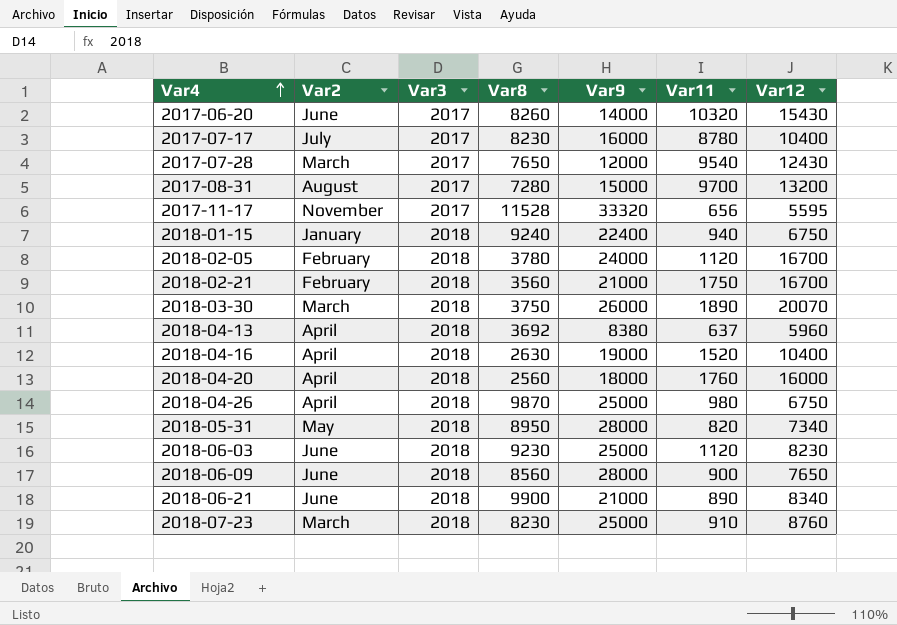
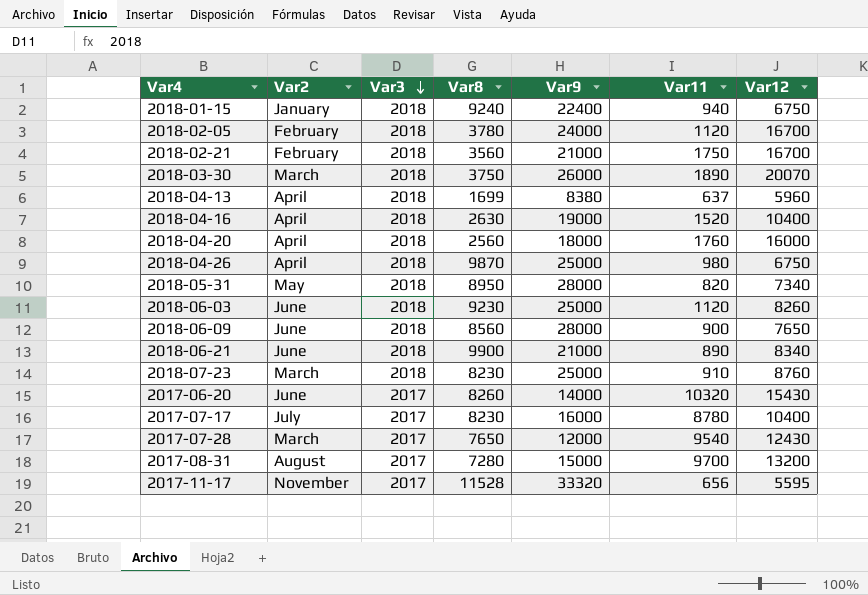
row order: Var4 ascending -> Var3 descending
2018-04-13 | Var8: 3692 -> 1699
2018-06-03 | Var12: 8230 -> 8260

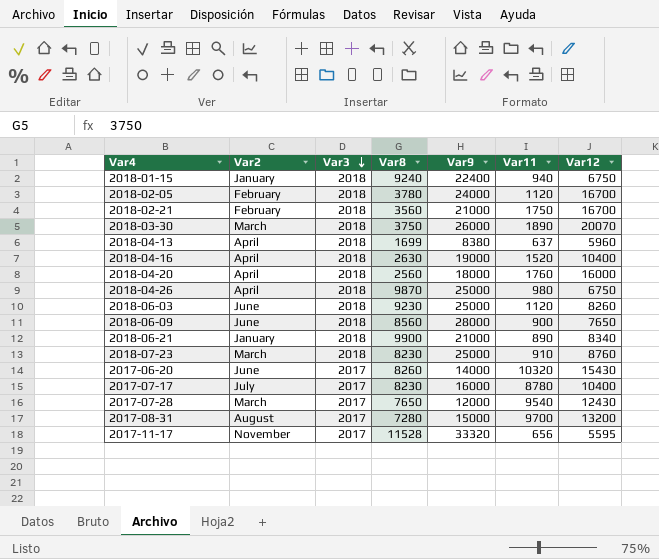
row 2018-05-31: May | 2018 | 8950 | 28000 | 820 | 7340 -> none
2018-06-21 | Var2: June -> January

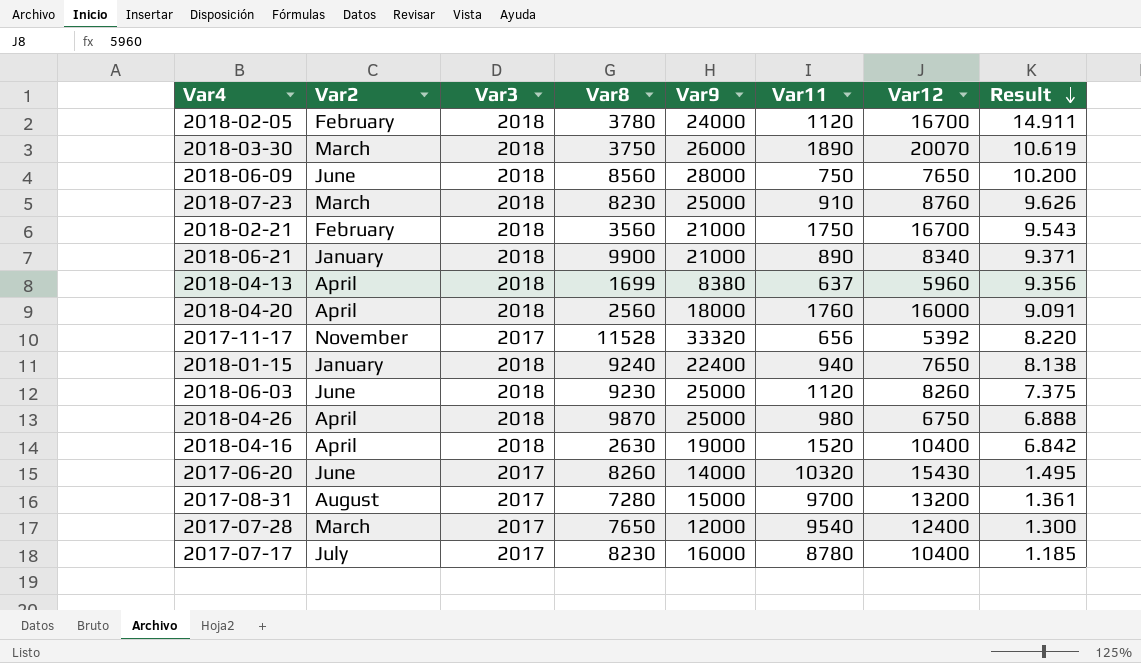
row order: Var3 descending -> Result descending
column Result | formula: none -> [Var12] / [Var11]
2018-06-09 | Var11: 900 -> 750
2017-11-17 | Var12: 5595 -> 5392
2018-01-15 | Var12: 6750 -> 7650
2017-07-28 | Var12: 12430 -> 12400

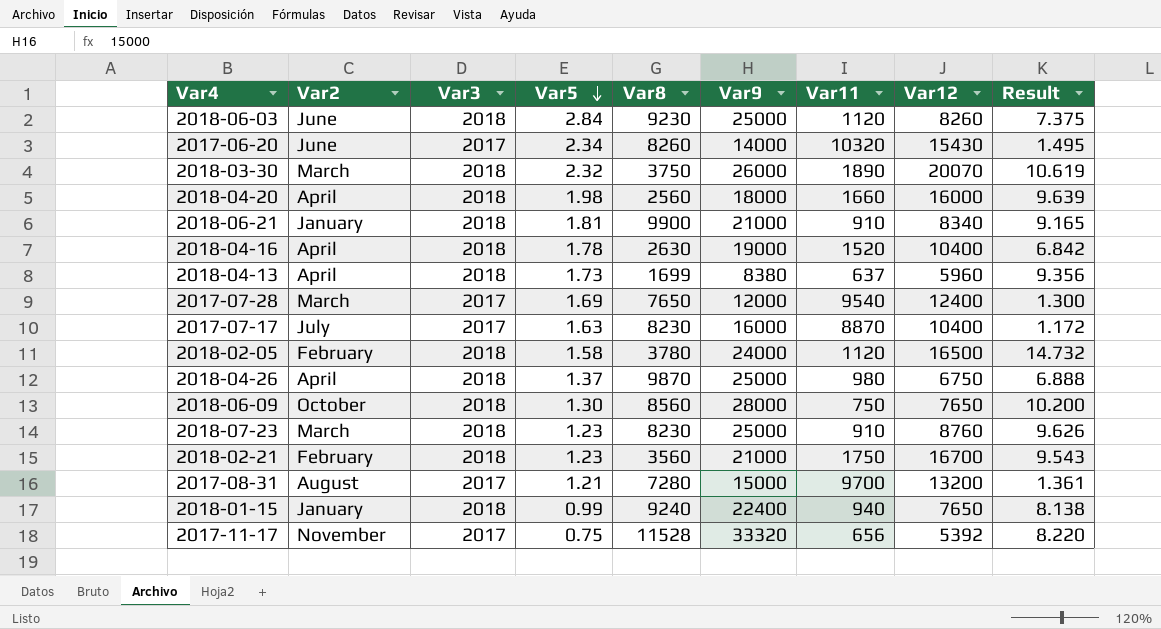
row order: Result descending -> Var5 descending
column Var5 | position: none -> 4
2018-04-20 | Var11: 1760 -> 1660
2018-04-20 | Result: 9.091 -> 9.639
2018-06-21 | Var11: 890 -> 910
2018-06-21 | Result: 9.371 -> 9.165
2017-07-17 | Var11: 8780 -> 8870
2017-07-17 | Result: 1.185 -> 1.172
2018-02-05 | Var12: 16700 -> 16500
2018-02-05 | Result: 14.911 -> 14.732
2018-06-09 | Var2: June -> October

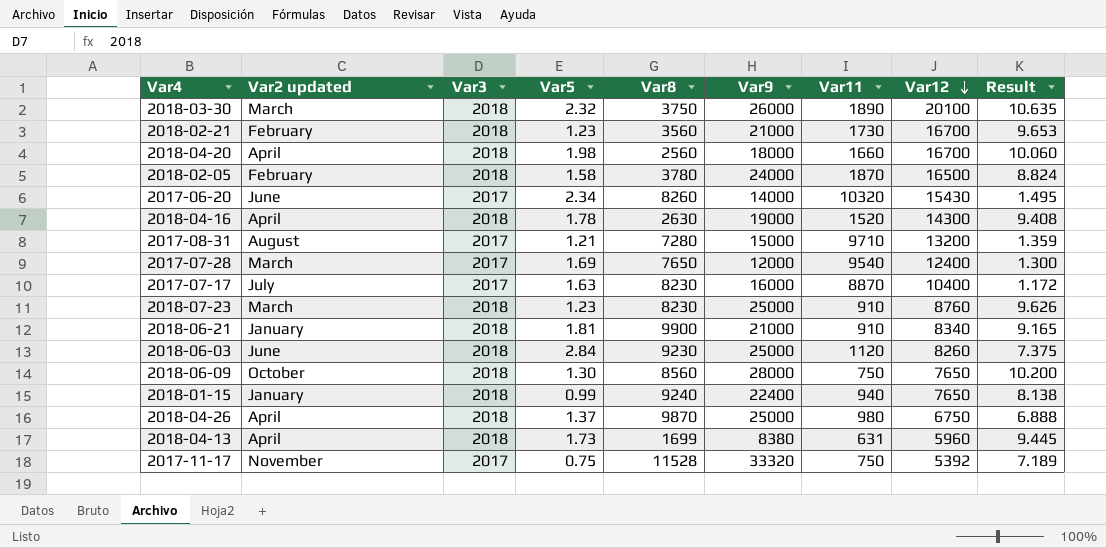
row order: Var5 descending -> Var12 descending
column name: Var2 -> Var2 updated
2018-03-30 | Var12: 20070 -> 20100
2018-03-30 | Result: 10.619 -> 10.635
2018-02-21 | Var11: 1750 -> 1730
2018-02-21 | Result: 9.543 -> 9.653
2018-04-20 | Var12: 16000 -> 16700
2018-04-20 | Result: 9.639 -> 10.060
2018-02-05 | Var11: 1120 -> 1870
2018-02-05 | Result: 14.732 -> 8.824
2018-04-16 | Var12: 10400 -> 14300
2018-04-16 | Result: 6.842 -> 9.408
2017-08-31 | Var11: 9700 -> 9710
2017-08-31 | Result: 1.361 -> 1.359
2018-04-13 | Var11: 637 -> 631
2018-04-13 | Result: 9.356 -> 9.445
2017-11-17 | Var11: 656 -> 750
2017-11-17 | Result: 8.220 -> 7.189

